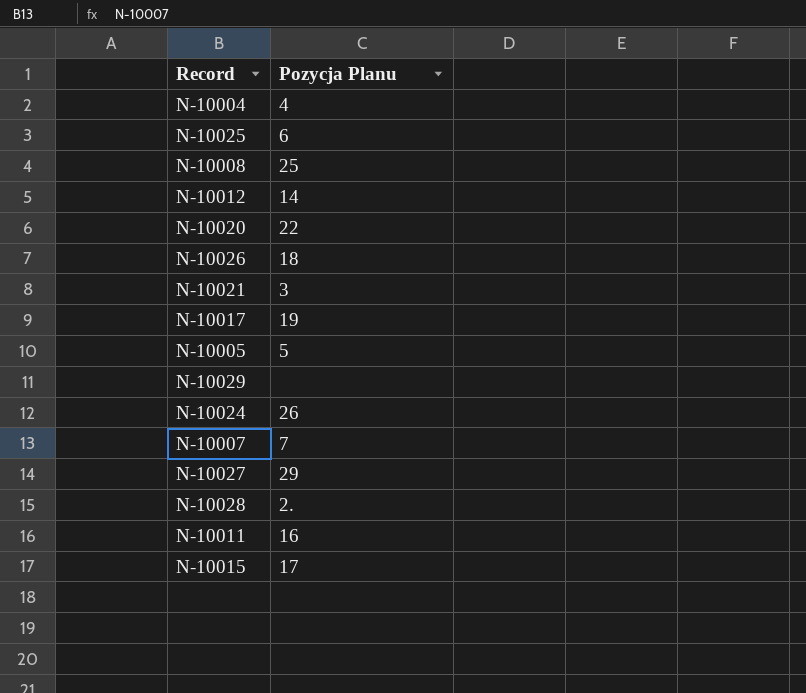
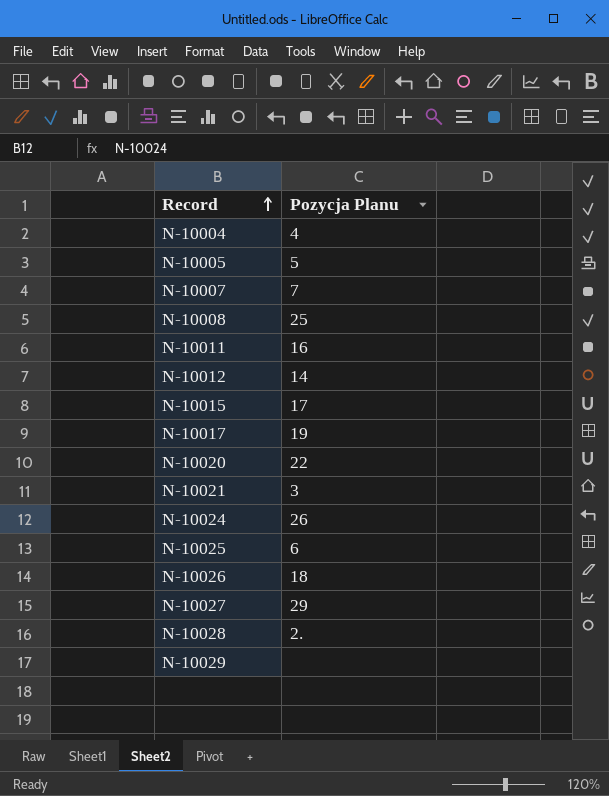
row order: none -> Record ascending

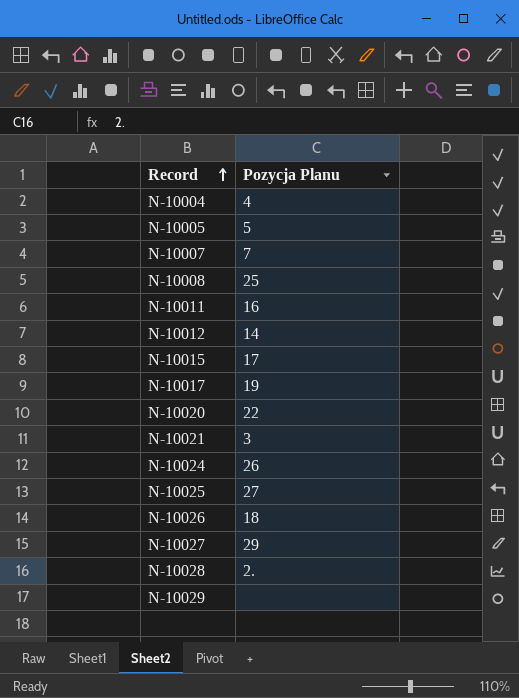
N-10025 | Pozycja Planu: 6 -> 27

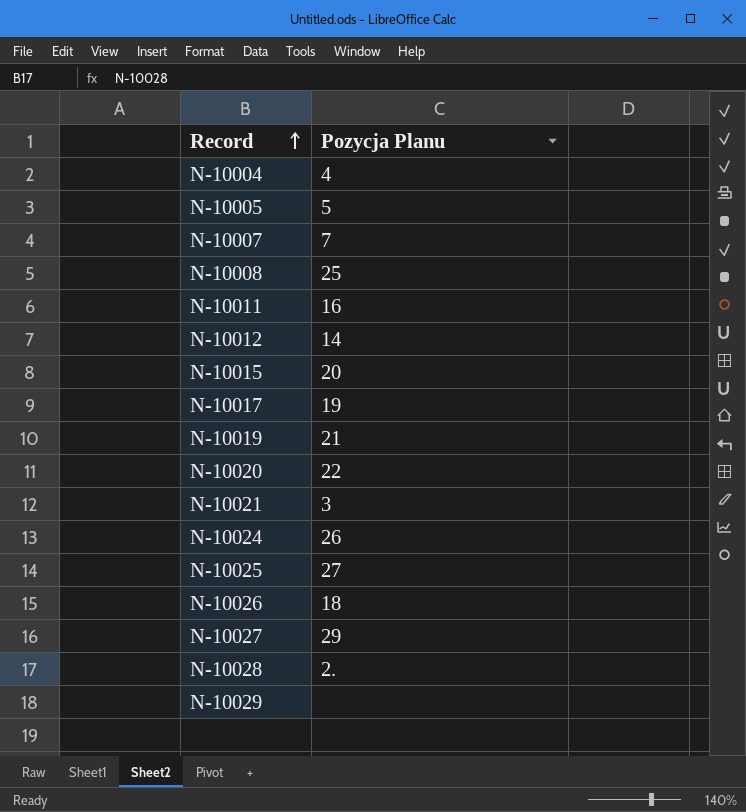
N-10015 | Pozycja Planu: 17 -> 20
row N-10019: none -> 21

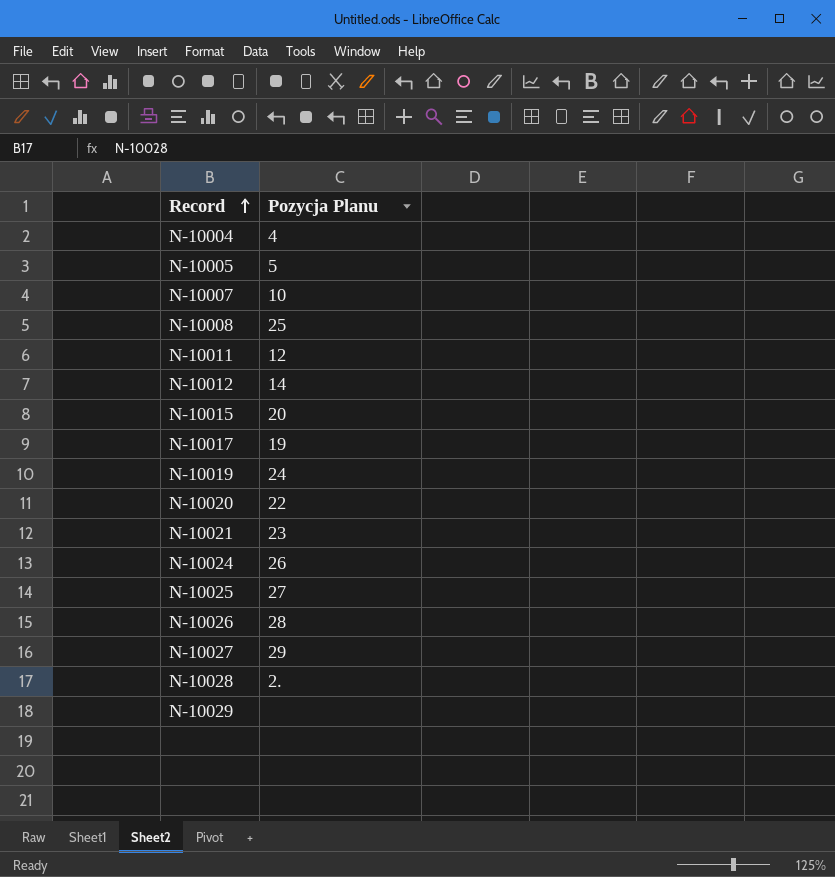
N-10007 | Pozycja Planu: 7 -> 10
N-10011 | Pozycja Planu: 16 -> 12
N-10019 | Pozycja Planu: 21 -> 24
N-10021 | Pozycja Planu: 3 -> 23
N-10026 | Pozycja Planu: 18 -> 28

